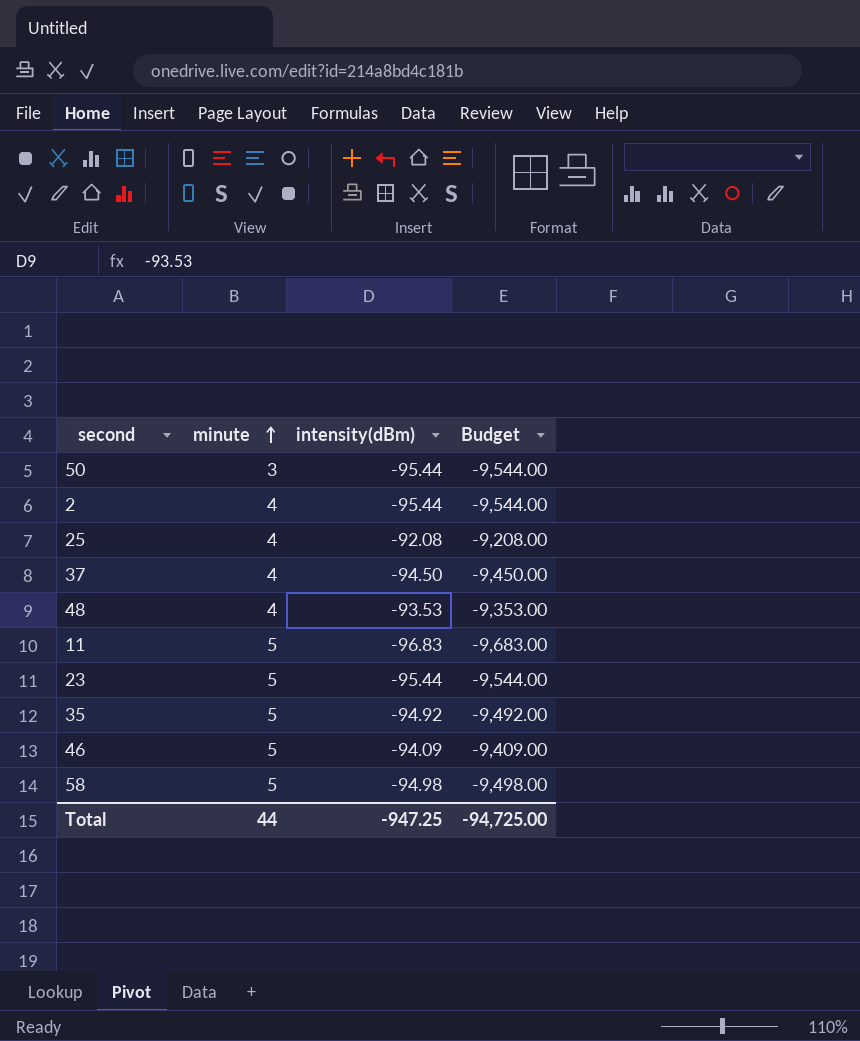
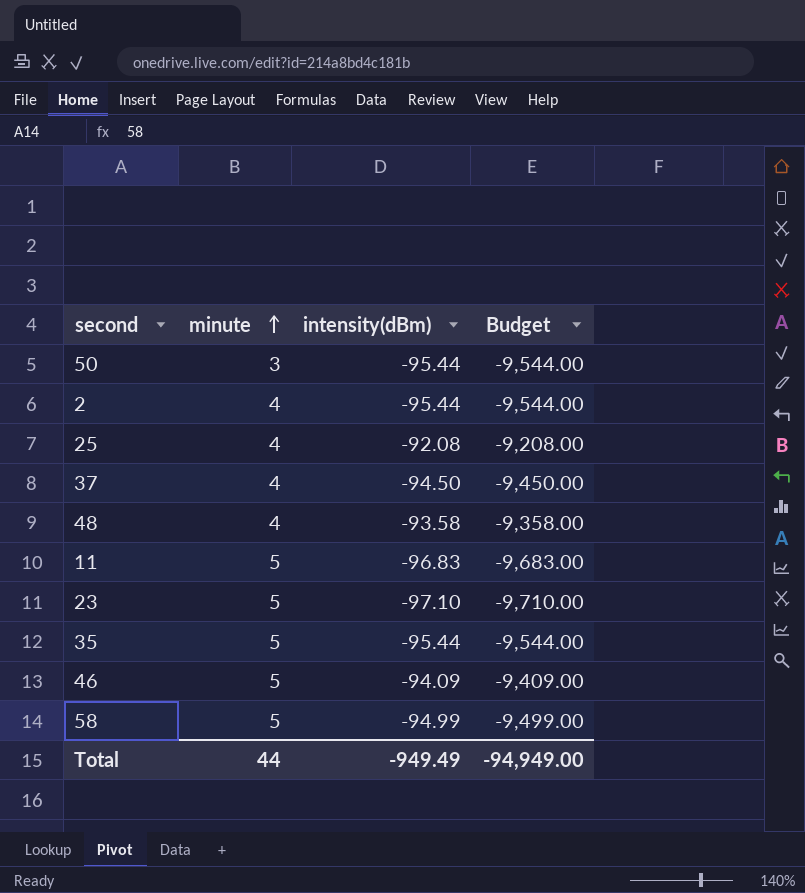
48 | intensity(dBm): -93.53 -> -93.58
48 | Budget: -9,353.00 -> -9,358.00
23 | intensity(dBm): -95.44 -> -97.10
23 | Budget: -9,544.00 -> -9,710.00
35 | intensity(dBm): -94.92 -> -95.44
35 | Budget: -9,492.00 -> -9,544.00
58 | intensity(dBm): -94.98 -> -94.99
58 | Budget: -9,498.00 -> -9,499.00
Total | intensity(dBm): -947.25 -> -949.49
Total | Budget: -94,725.00 -> -94,949.00

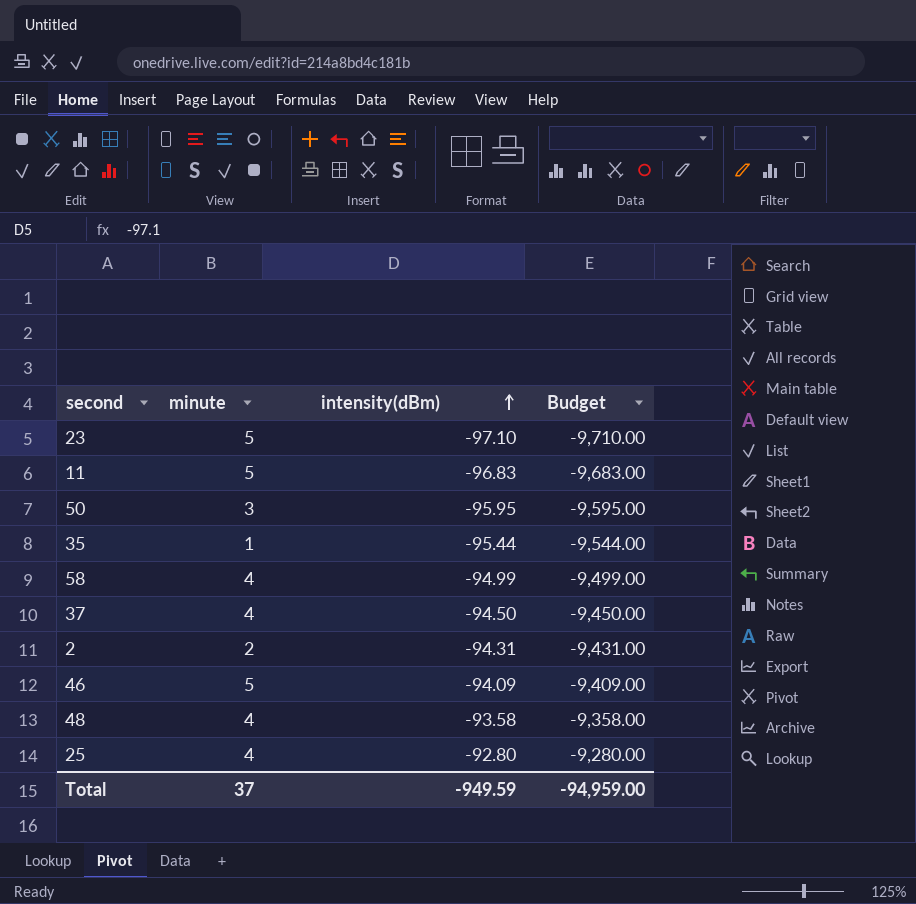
row order: minute ascending -> intensity(dBm) ascending
50 | intensity(dBm): -95.44 -> -95.95
50 | Budget: -9,544.00 -> -9,595.00
35 | minute: 5 -> 1
58 | minute: 5 -> 4
2 | minute: 4 -> 2
2 | intensity(dBm): -95.44 -> -94.31
2 | Budget: -9,544.00 -> -9,431.00
25 | intensity(dBm): -92.08 -> -92.80
25 | Budget: -9,208.00 -> -9,280.00
Total | minute: 44 -> 37
Total | intensity(dBm): -949.49 -> -949.59
Total | Budget: -94,949.00 -> -94,959.00

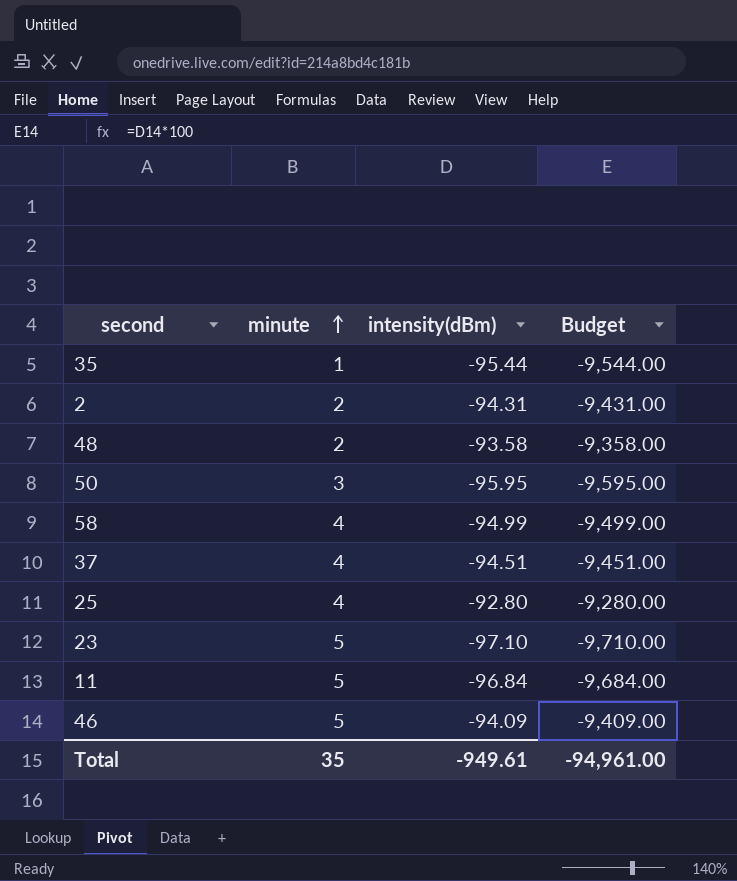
row order: intensity(dBm) ascending -> minute ascending
48 | minute: 4 -> 2
37 | intensity(dBm): -94.50 -> -94.51
37 | Budget: -9,450.00 -> -9,451.00
11 | intensity(dBm): -96.83 -> -96.84
11 | Budget: -9,683.00 -> -9,684.00
Total | minute: 37 -> 35
Total | intensity(dBm): -949.59 -> -949.61
Total | Budget: -94,959.00 -> -94,961.00

